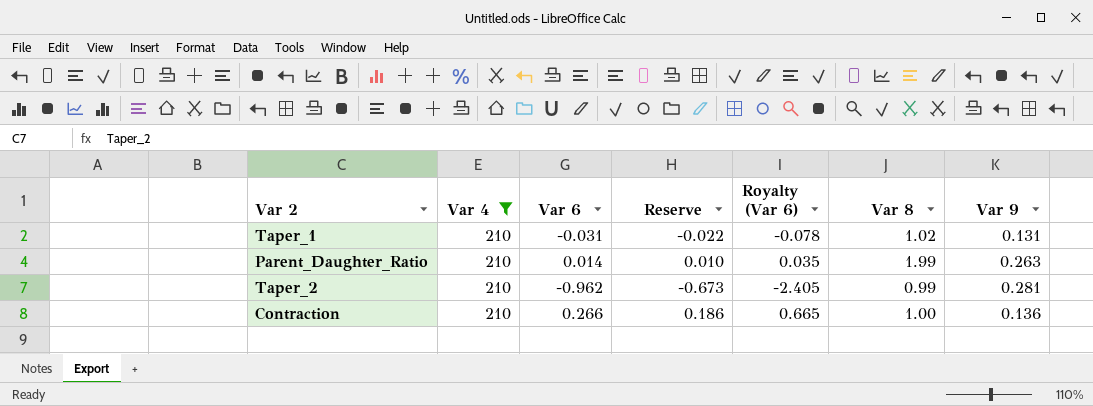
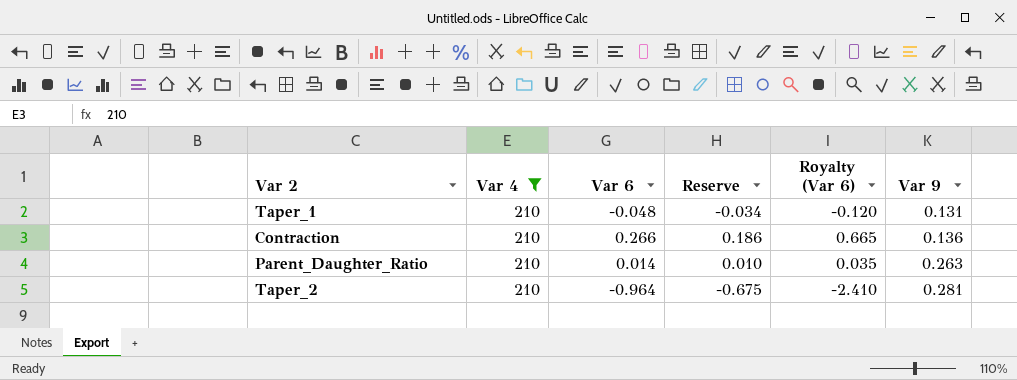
row order: none -> Var 9 ascending
column Var 8 | position: 6 -> none
Taper_1 | Var 6: -0.031 -> -0.048
Taper_1 | Reserve: -0.022 -> -0.034
Taper_1 | Royalty (Var 6): -0.078 -> -0.120
Taper_2 | Var 6: -0.962 -> -0.964
Taper_2 | Reserve: -0.673 -> -0.675
Taper_2 | Royalty (Var 6): -2.405 -> -2.410

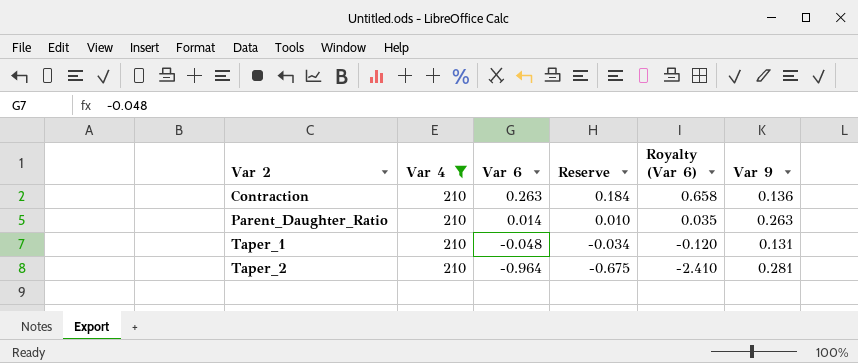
row order: Var 9 ascending -> Var 2 ascending
Contraction | Var 6: 0.266 -> 0.263
Contraction | Reserve: 0.186 -> 0.184
Contraction | Royalty (Var 6): 0.665 -> 0.658

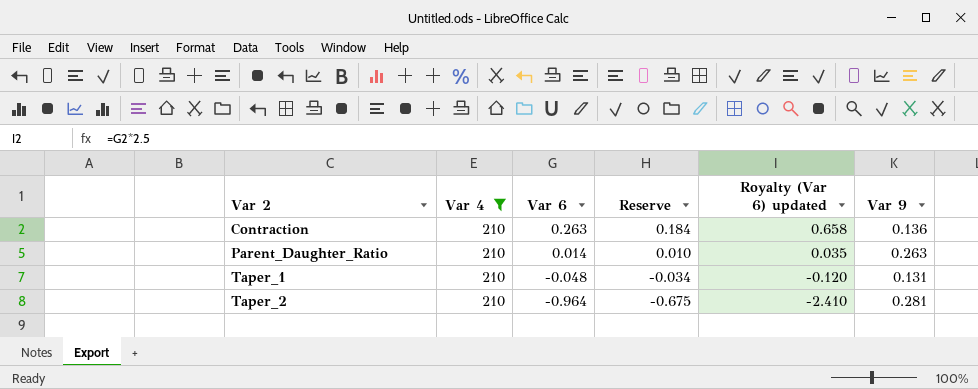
column name: Royalty (Var 6) -> Royalty (Var 6) updated

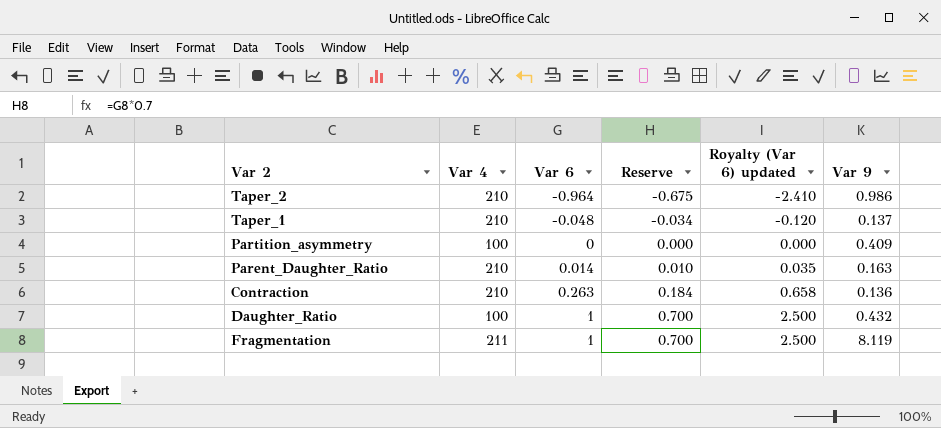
filter: Var 4 = 210 -> none
row order: Var 2 ascending -> Var 6 ascending
Taper_2 | Var 9: 0.281 -> 0.986
Taper_1 | Var 9: 0.131 -> 0.137
Parent_Daughter_Ratio | Var 9: 0.263 -> 0.163

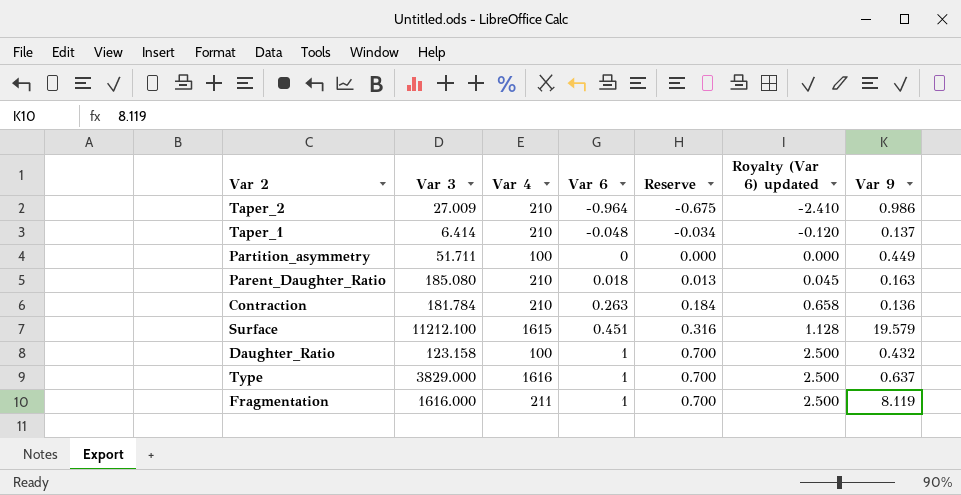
column Var 3 | position: none -> 2
Partition_asymmetry | Var 9: 0.409 -> 0.449
Parent_Daughter_Ratio | Var 6: 0.014 -> 0.018
Parent_Daughter_Ratio | Reserve: 0.010 -> 0.013
Parent_Daughter_Ratio | Royalty (Var 6) updated: 0.035 -> 0.045
row Surface: none -> 11212.100 | 1615 | 0.451 | 0.316 | 1.128 | 19.579
row Type: none -> 3829.000 | 1616 | 1 | 0.700 | 2.500 | 0.637

